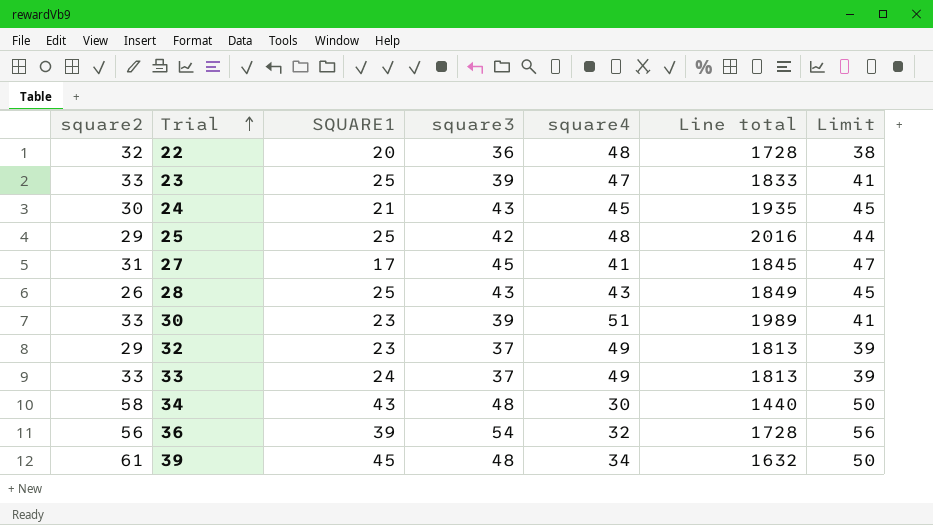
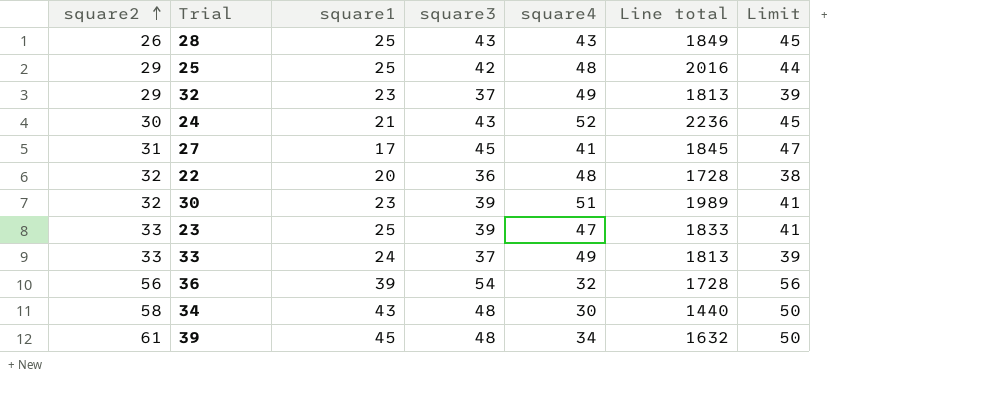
row order: Trial ascending -> square2 ascending
column name: SQUARE1 -> square1
24 | square4: 45 -> 52
24 | Line total: 1935 -> 2236
30 | square2: 33 -> 32

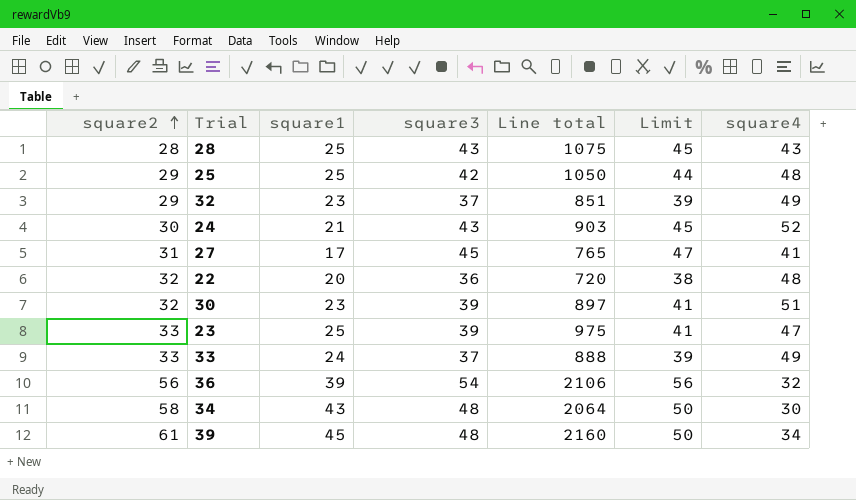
column Line total | formula: [square3] * [square4] -> [square1] * [square3]
column square4 | position: 5 -> 7
28 | square2: 26 -> 28

